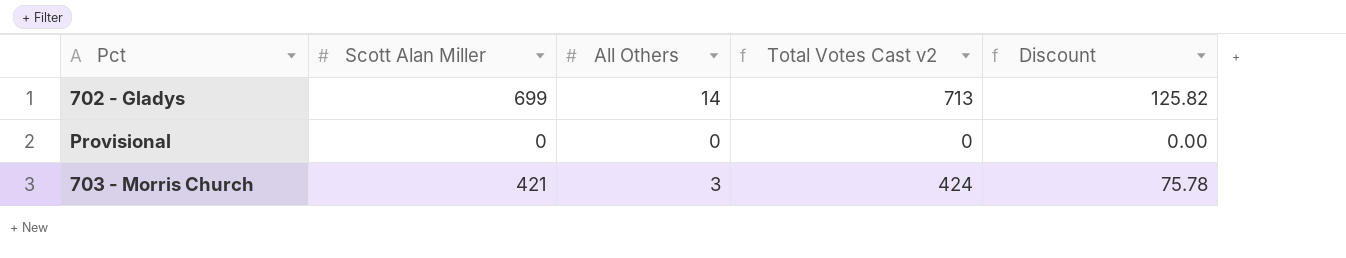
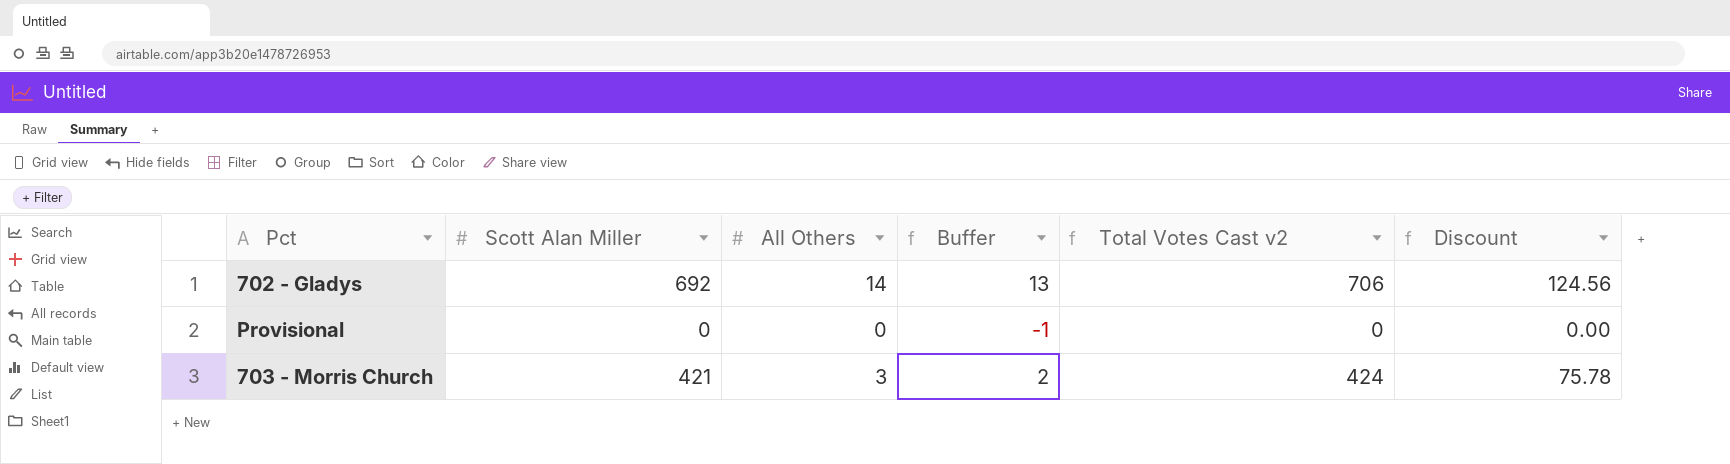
column Buffer | formula: none -> [All Others] - 1
702 - Gladys | Scott Alan Miller: 699 -> 692
702 - Gladys | Total Votes Cast v2: 713 -> 706
702 - Gladys | Discount: 125.82 -> 124.56

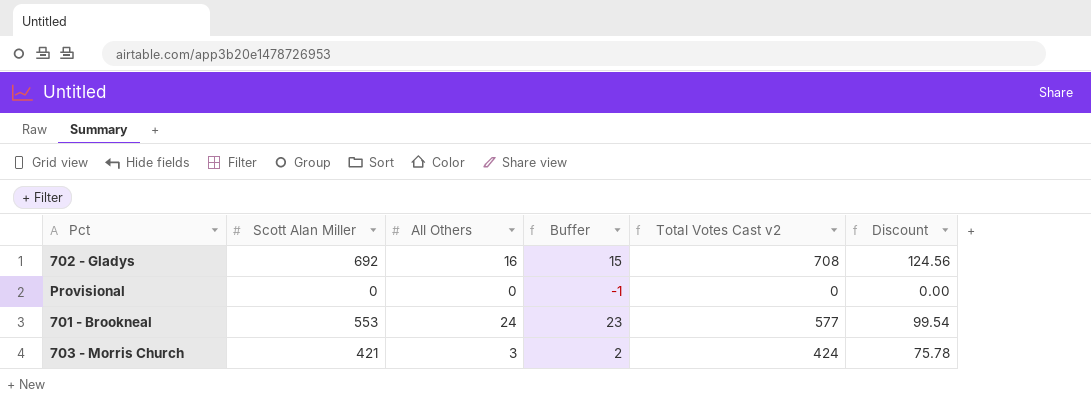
702 - Gladys | All Others: 14 -> 16
702 - Gladys | Buffer: 13 -> 15
702 - Gladys | Total Votes Cast v2: 706 -> 708
row 701 - Brookneal: none -> 553 | 24 | 23 | 577 | 99.54

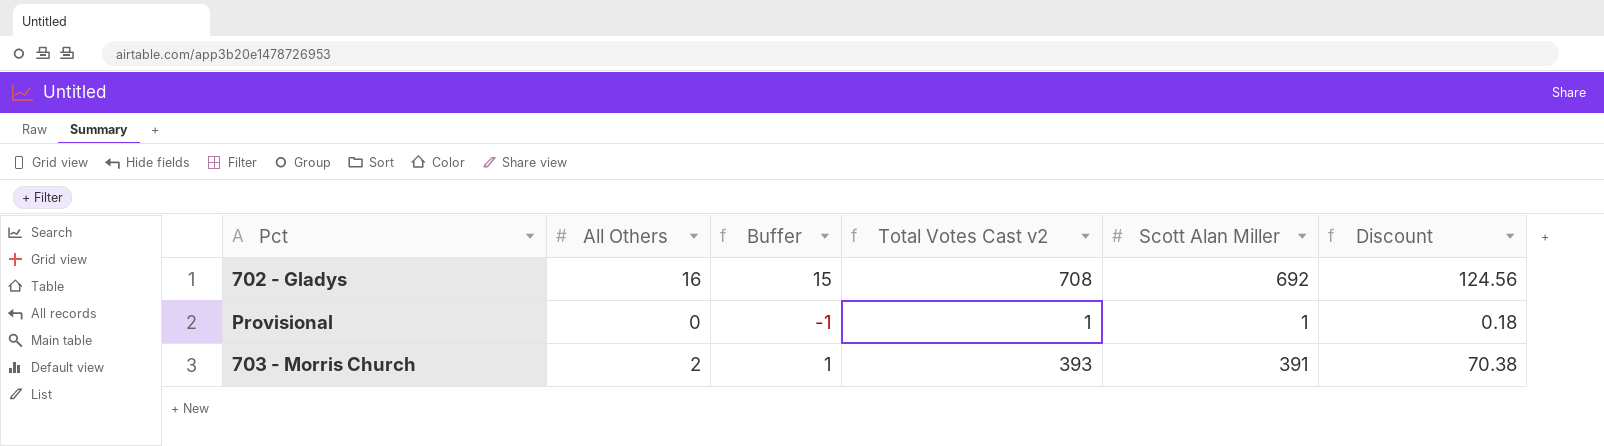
column Scott Alan Miller | position: 2 -> 5
row 701 - Brookneal: 553 | 24 | 23 | 577 | 99.54 -> none
Provisional | Total Votes Cast v2: 0 -> 1
Provisional | Scott Alan Miller: 0 -> 1
Provisional | Discount: 0.00 -> 0.18
703 - Morris Church | All Others: 3 -> 2
703 - Morris Church | Buffer: 2 -> 1
703 - Morris Church | Total Votes Cast v2: 424 -> 393
703 - Morris Church | Scott Alan Miller: 421 -> 391
703 - Morris Church | Discount: 75.78 -> 70.38

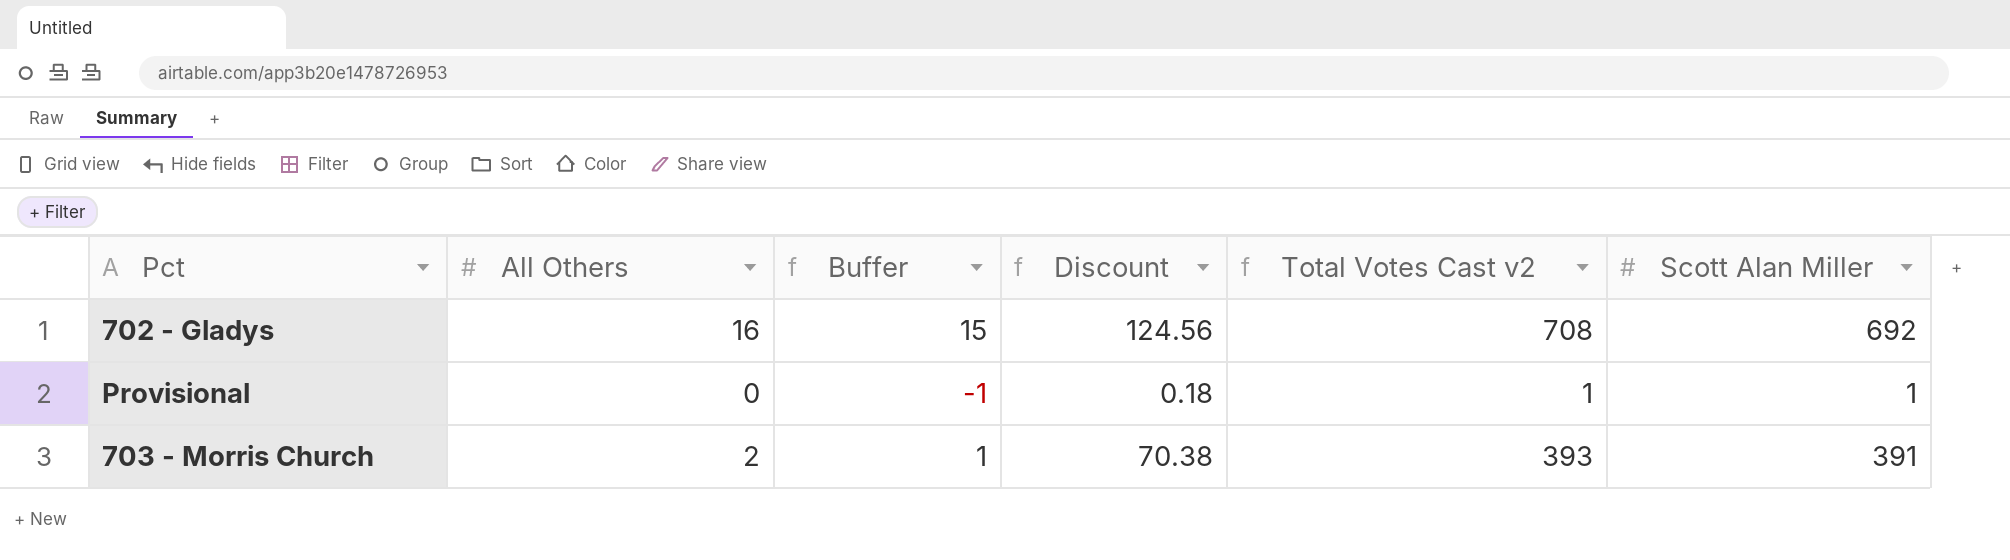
column Discount | position: 6 -> 4

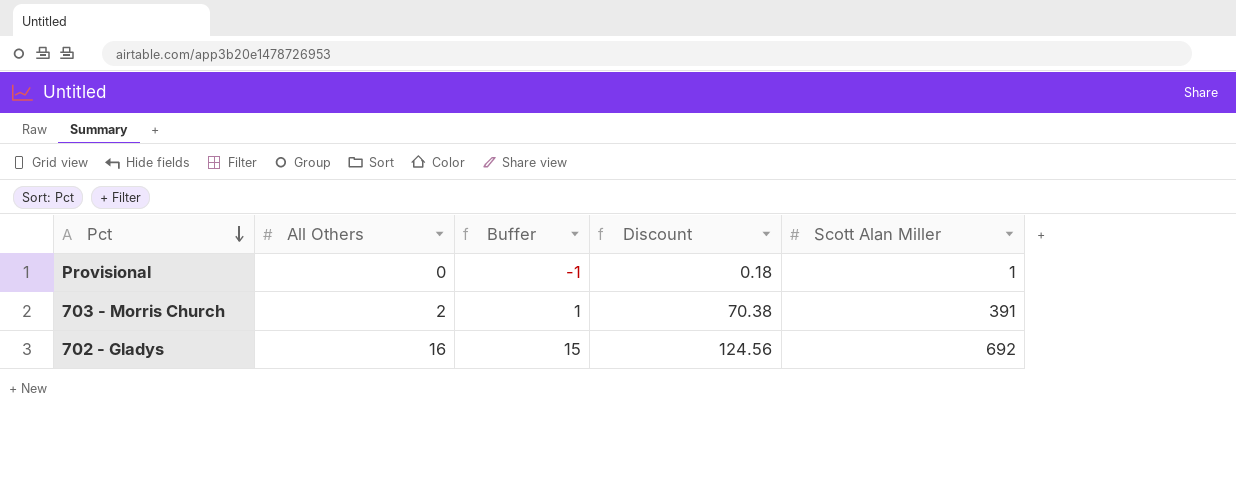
row order: none -> Pct descending
column Total Votes Cast v2 | formula: [All Others] + [Scott Alan Miller] -> none

